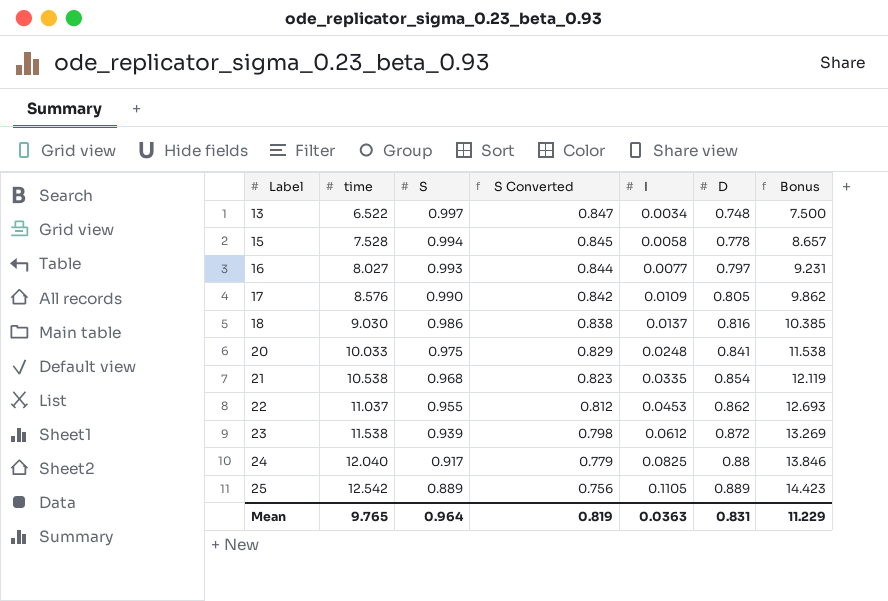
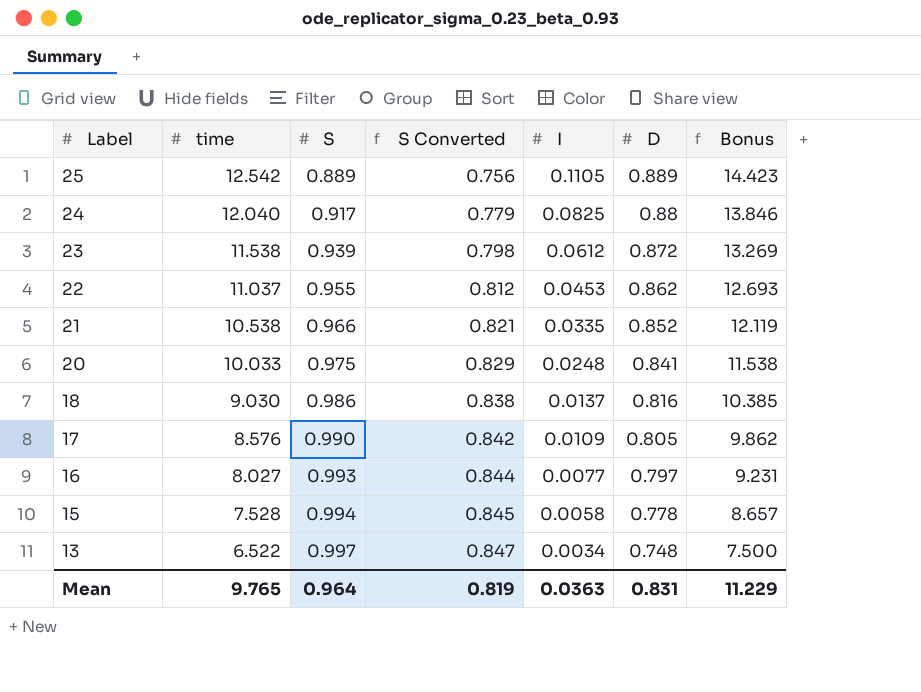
row order: Label ascending -> Label descending
21 | S: 0.968 -> 0.966
21 | S Converted: 0.823 -> 0.821
21 | D: 0.854 -> 0.852

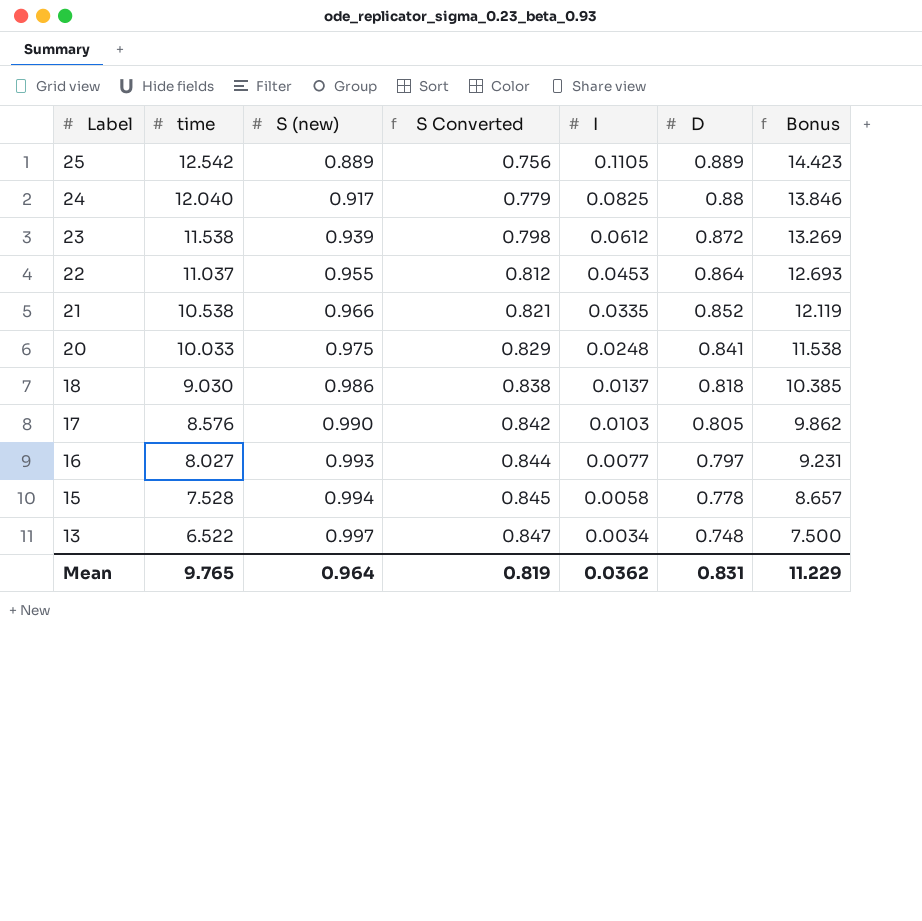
column name: S -> S (new)
22 | D: 0.862 -> 0.864
18 | D: 0.816 -> 0.818
17 | I: 0.0109 -> 0.0103
Mean | I: 0.0363 -> 0.0362

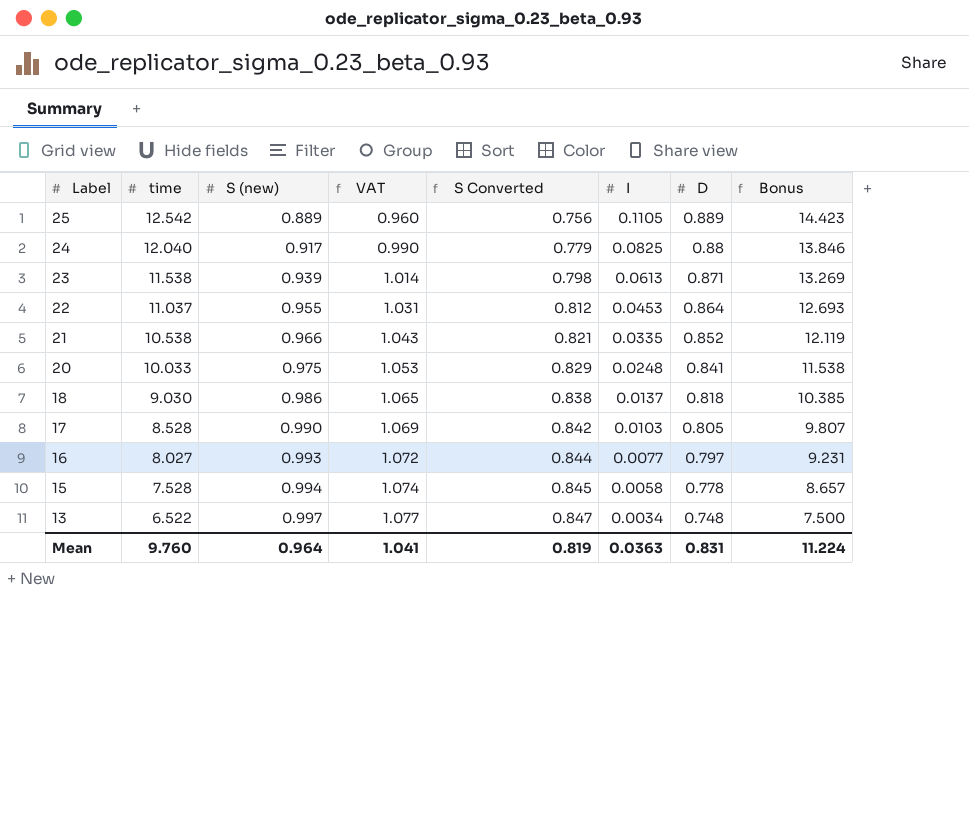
column VAT | formula: none -> [S (new)] * 1.08
23 | I: 0.0612 -> 0.0613
23 | D: 0.872 -> 0.871
17 | time: 8.576 -> 8.528
17 | Bonus: 9.862 -> 9.807
Mean | time: 9.765 -> 9.760
Mean | I: 0.0362 -> 0.0363
Mean | Bonus: 11.229 -> 11.224

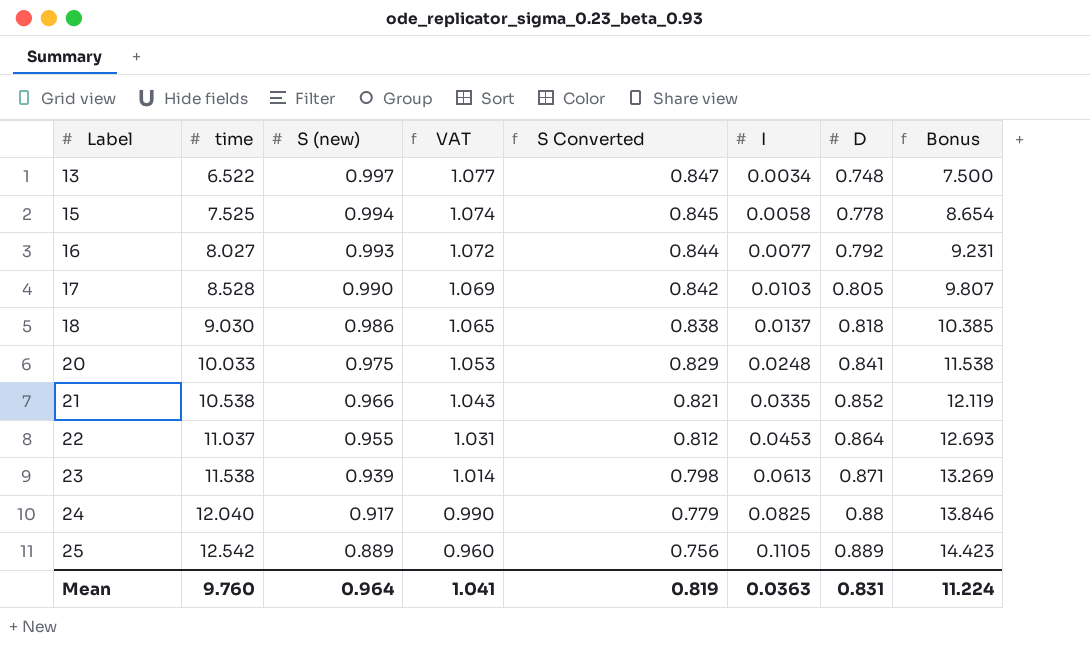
row order: Label descending -> Label ascending
15 | time: 7.528 -> 7.525
15 | Bonus: 8.657 -> 8.654
16 | D: 0.797 -> 0.792

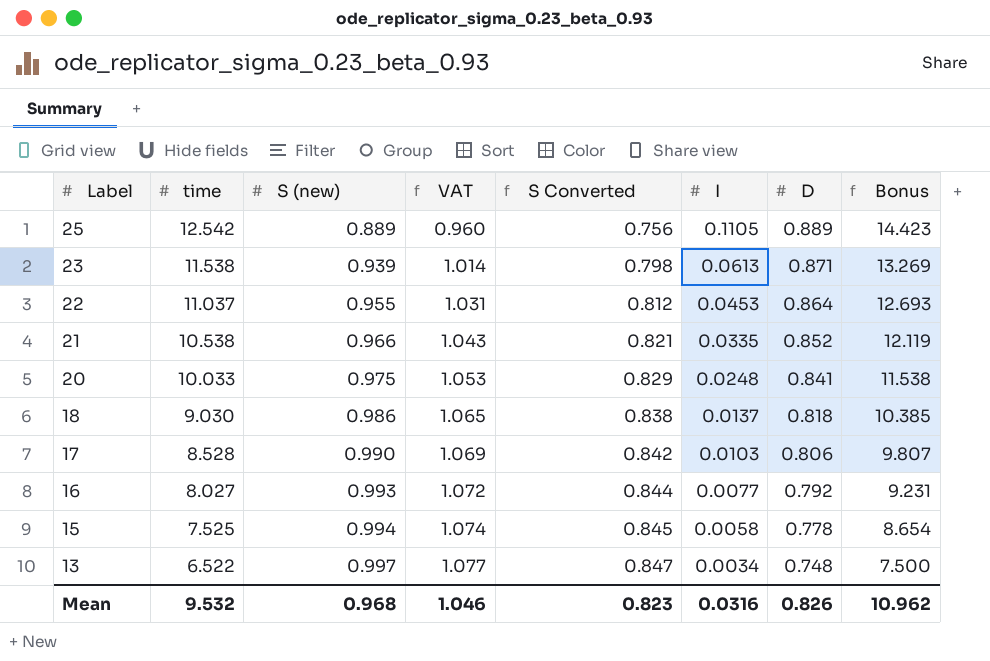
row order: Label ascending -> Label descending
row 24: 12.040 | 0.917 | 0.990 | 0.779 | 0.0825 | 0.88 | 13.846 -> none
17 | D: 0.805 -> 0.806
Mean | time: 9.760 -> 9.532
Mean | S (new): 0.964 -> 0.968
Mean | VAT: 1.041 -> 1.046
Mean | S Converted: 0.819 -> 0.823
Mean | I: 0.0363 -> 0.0316
Mean | D: 0.831 -> 0.826
Mean | Bonus: 11.224 -> 10.962

